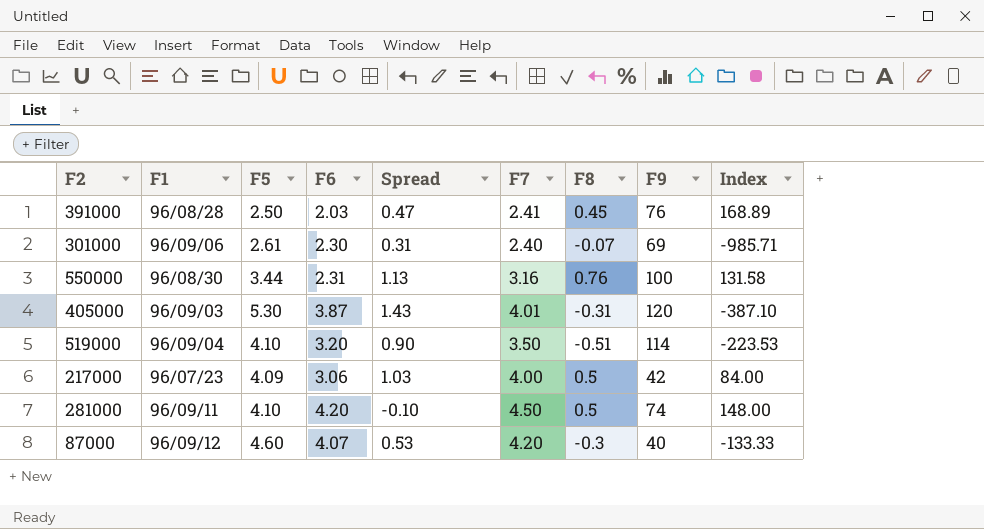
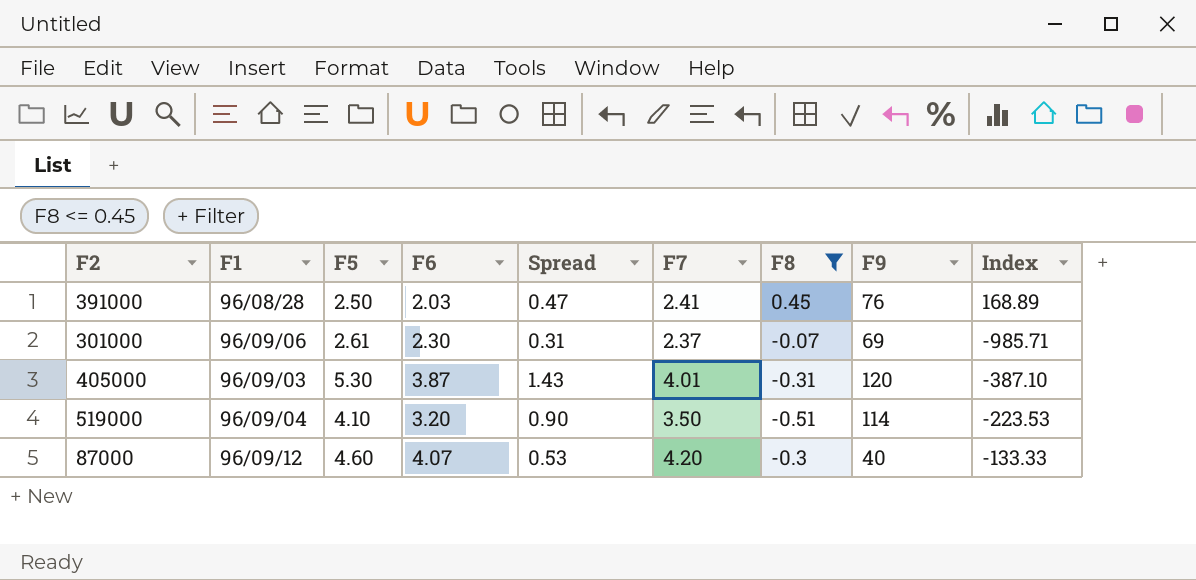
filter: none -> F8 <= 0.45
301000 | F7: 2.40 -> 2.37

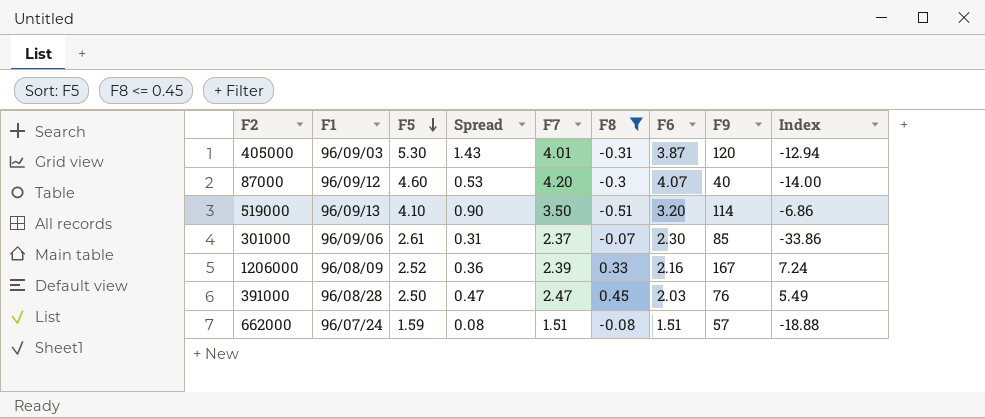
row order: none -> F5 descending
column F6 | position: 4 -> 7
column Index | formula: [F9] / [F8] -> [F7] / [F8]
519000 | F1: 96/09/04 -> 96/09/13
301000 | F9: 69 -> 85
row 1206000: none -> 96/08/09 | 2.52 | 0.36 | 2.39 | 0.33 | 2.16 | 167 | 7.24
391000 | F7: 2.41 -> 2.47
row 662000: none -> 96/07/24 | 1.59 | 0.08 | 1.51 | -0.08 | 1.51 | 57 | -18.88

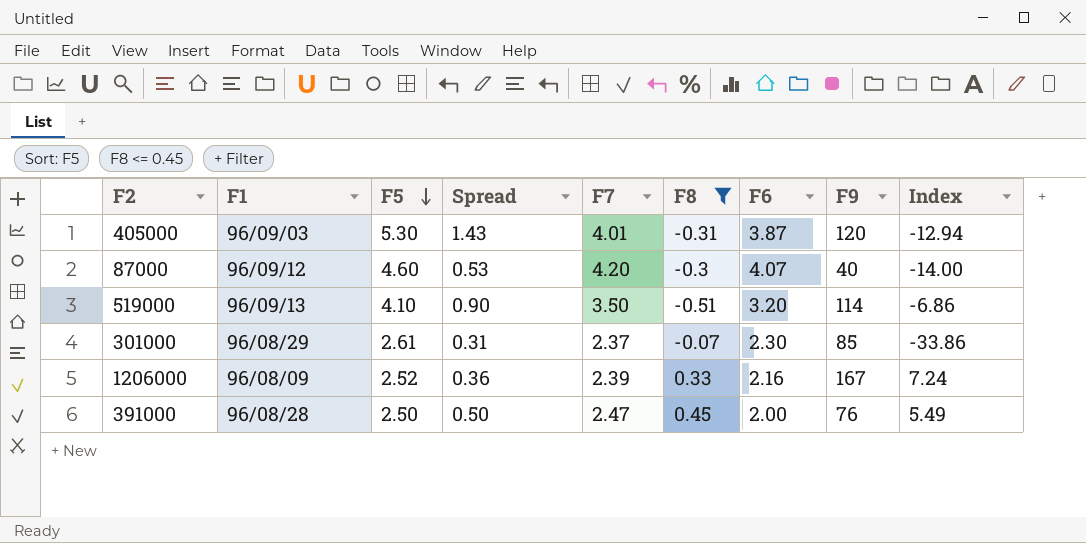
row 662000: 96/07/24 | 1.59 | 0.08 | 1.51 | -0.08 | 1.51 | 57 | -18.88 -> none
301000 | F1: 96/09/06 -> 96/08/29
391000 | Spread: 0.47 -> 0.50
391000 | F6: 2.03 -> 2.00

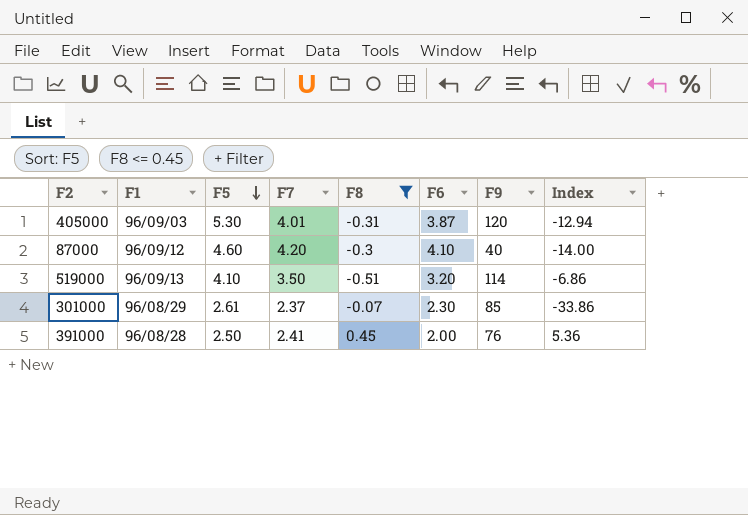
column Spread | formula: [F5] - [F6] -> none
row 1206000: 96/08/09 | 2.52 | 0.36 | 2.39 | 0.33 | 2.16 | 167 | 7.24 -> none
87000 | F6: 4.07 -> 4.10
391000 | F7: 2.47 -> 2.41
391000 | Index: 5.49 -> 5.36

